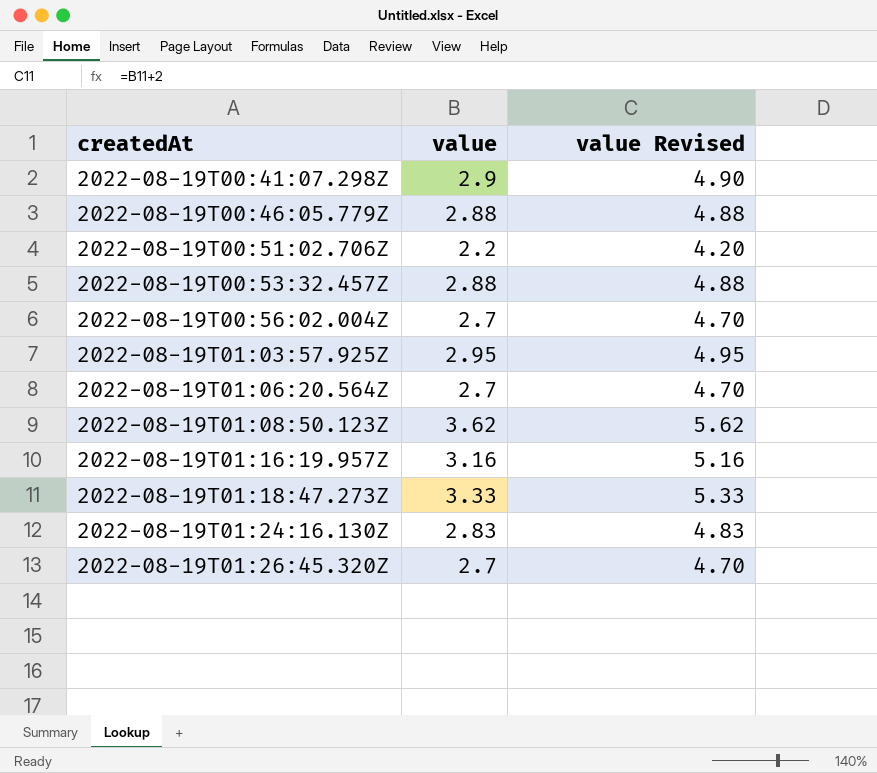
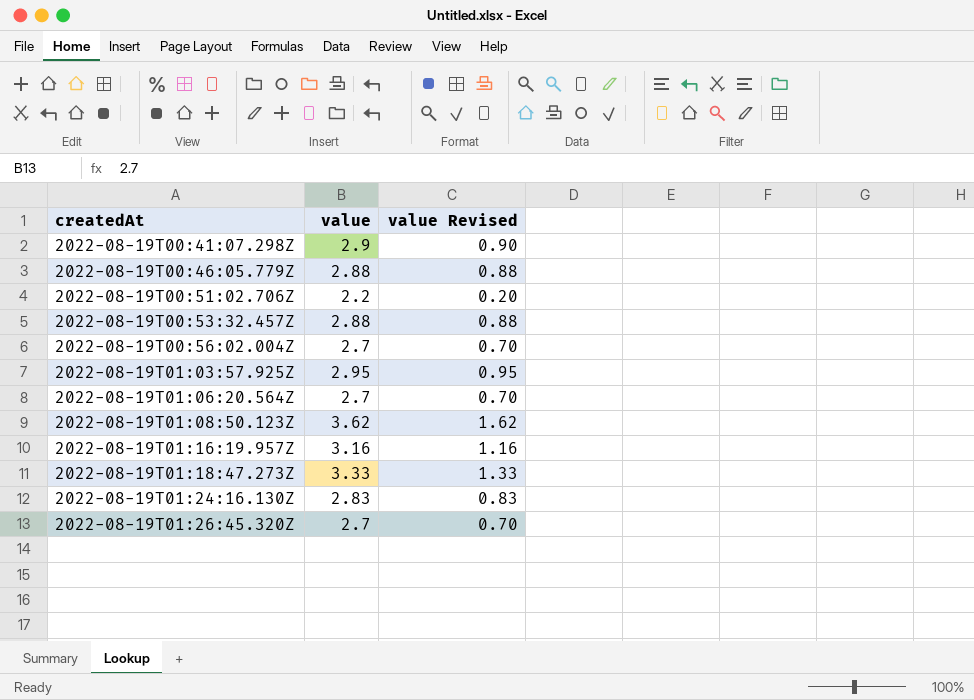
column value Revised | formula: [value] + 2 -> [value] - 2

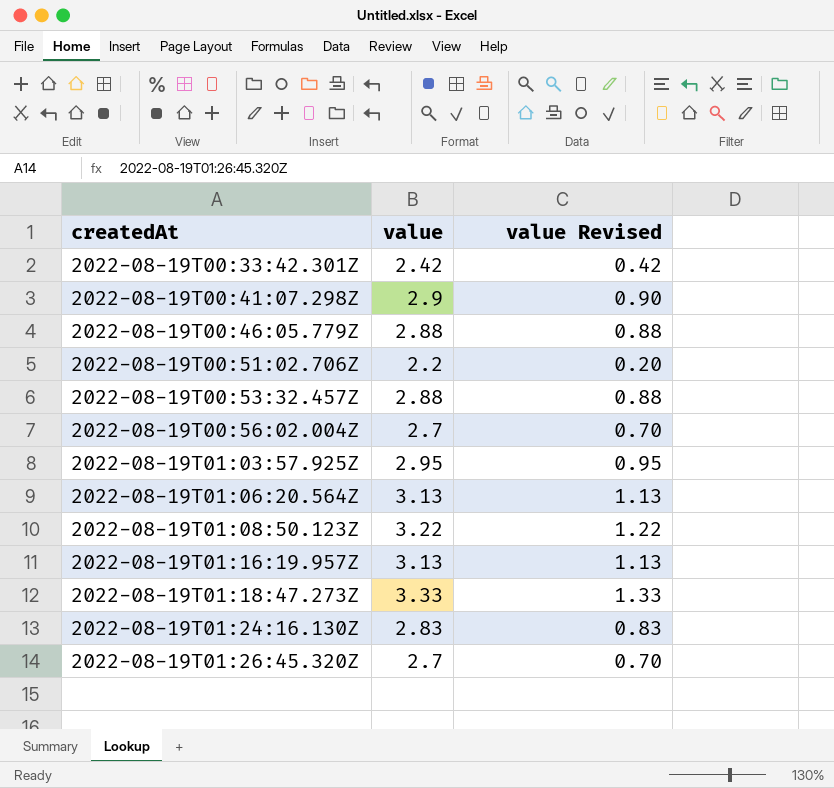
row 2022-08-19T00:33:42.301Z: none -> 2.42 | 0.42
2022-08-19T01:06:20.564Z | value: 2.7 -> 3.13
2022-08-19T01:06:20.564Z | value Revised: 0.70 -> 1.13
2022-08-19T01:08:50.123Z | value: 3.62 -> 3.22
2022-08-19T01:08:50.123Z | value Revised: 1.62 -> 1.22
2022-08-19T01:16:19.957Z | value: 3.16 -> 3.13
2022-08-19T01:16:19.957Z | value Revised: 1.16 -> 1.13

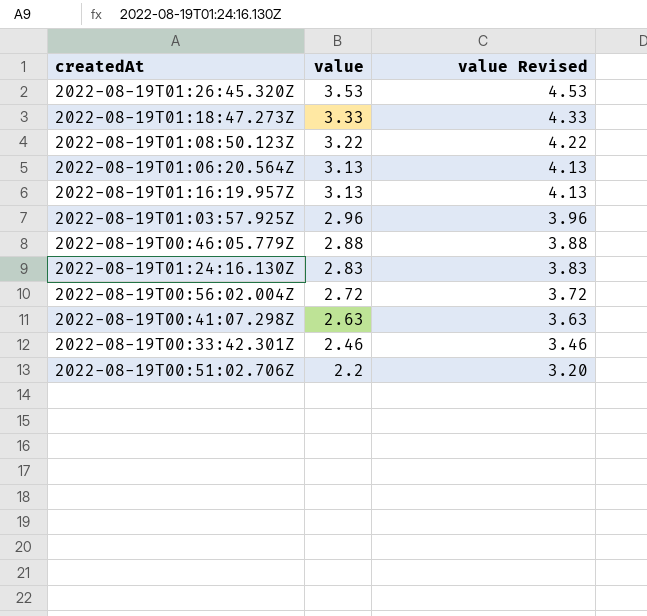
row order: createdAt ascending -> value descending
column value Revised | formula: [value] - 2 -> [value] + 1
row 2022-08-19T00:53:32.457Z: 2.88 | 0.88 -> none
2022-08-19T01:26:45.320Z | value: 2.7 -> 3.53
2022-08-19T01:03:57.925Z | value: 2.95 -> 2.96
2022-08-19T00:56:02.004Z | value: 2.7 -> 2.72
2022-08-19T00:41:07.298Z | value: 2.9 -> 2.63
2022-08-19T00:33:42.301Z | value: 2.42 -> 2.46

